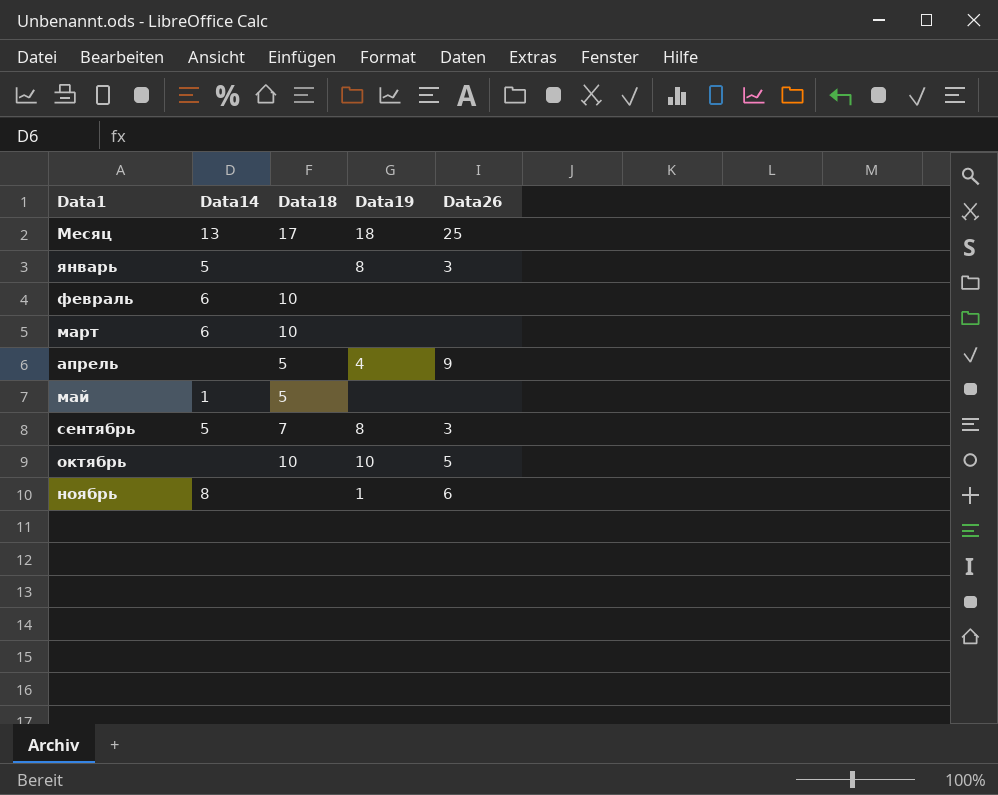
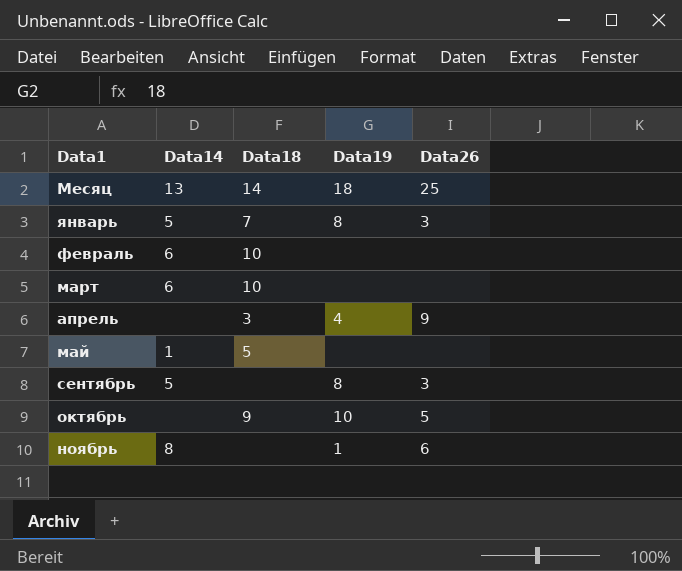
Месяц | Data18: 17 -> 14
январь | Data18: none -> 7
апрель | Data18: 5 -> 3
сентябрь | Data18: 7 -> none
октябрь | Data18: 10 -> 9

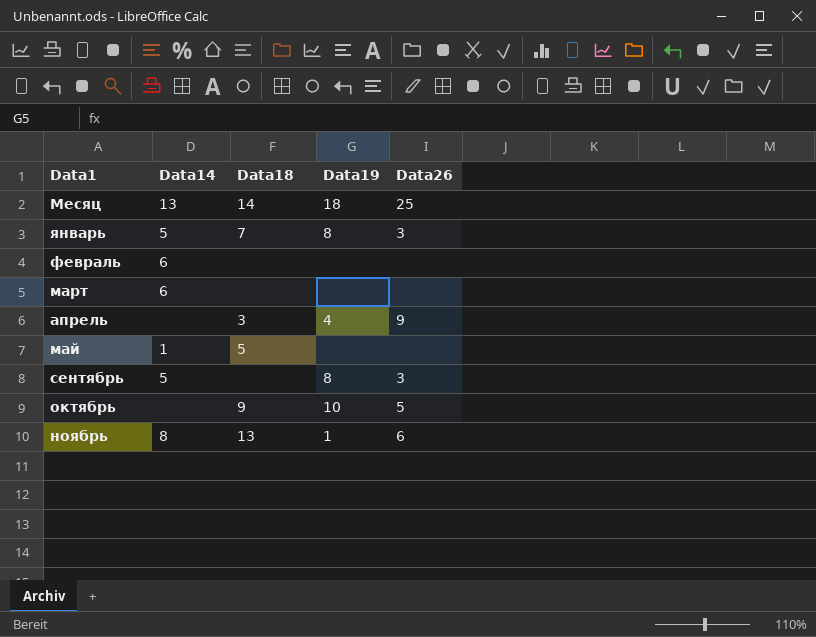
февраль | Data18: 10 -> none
март | Data18: 10 -> none
ноябрь | Data18: none -> 13

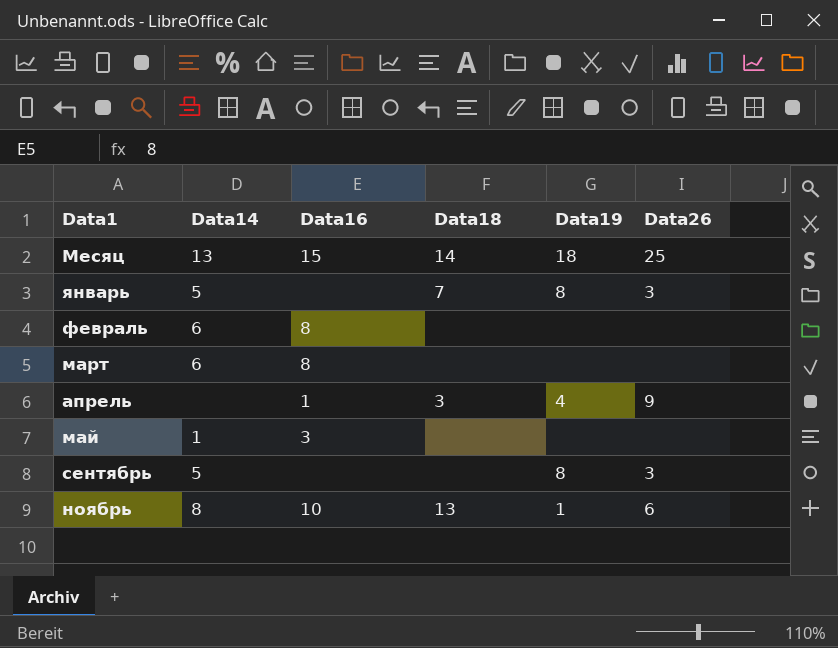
column Data16 | position: none -> 3
row октябрь: none | 9 | 10 | 5 -> none
май | Data18: 5 -> none

